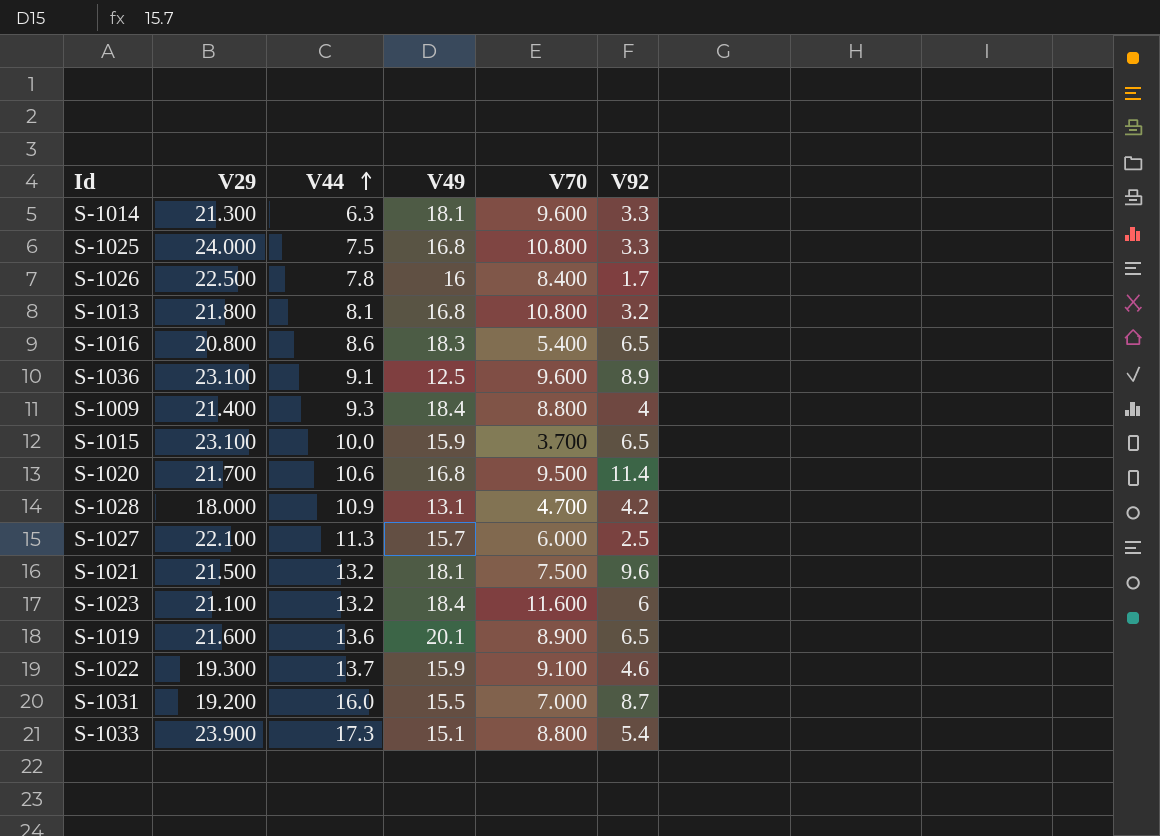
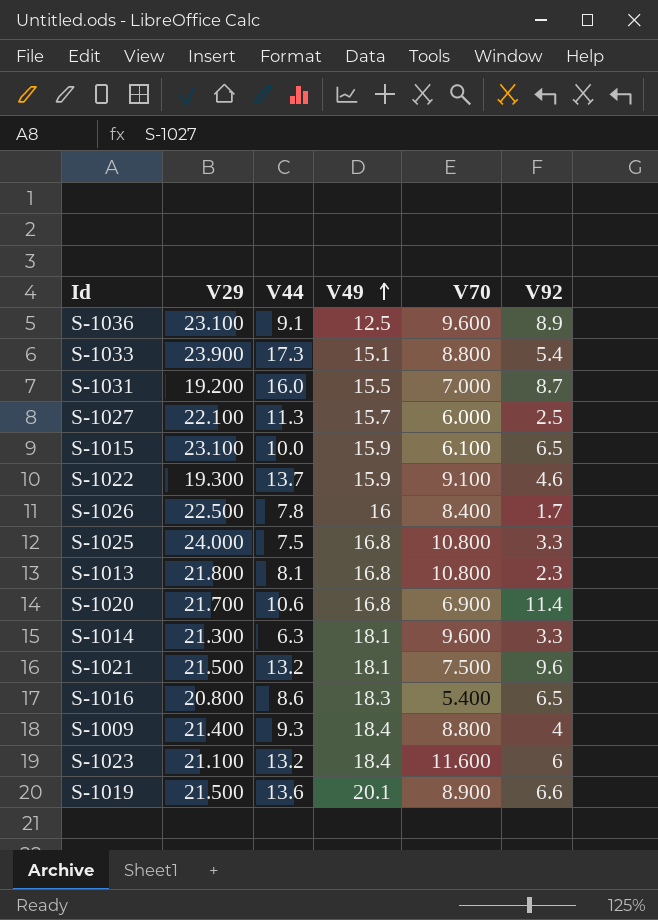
row order: V44 ascending -> V49 ascending
row S-1028: 18.000 | 10.9 | 13.1 | 4.700 | 4.2 -> none
S-1015 | V70: 3.700 -> 6.100
S-1013 | V92: 3.2 -> 2.3
S-1020 | V70: 9.500 -> 6.900
S-1019 | V29: 21.600 -> 21.500
S-1019 | V92: 6.5 -> 6.6

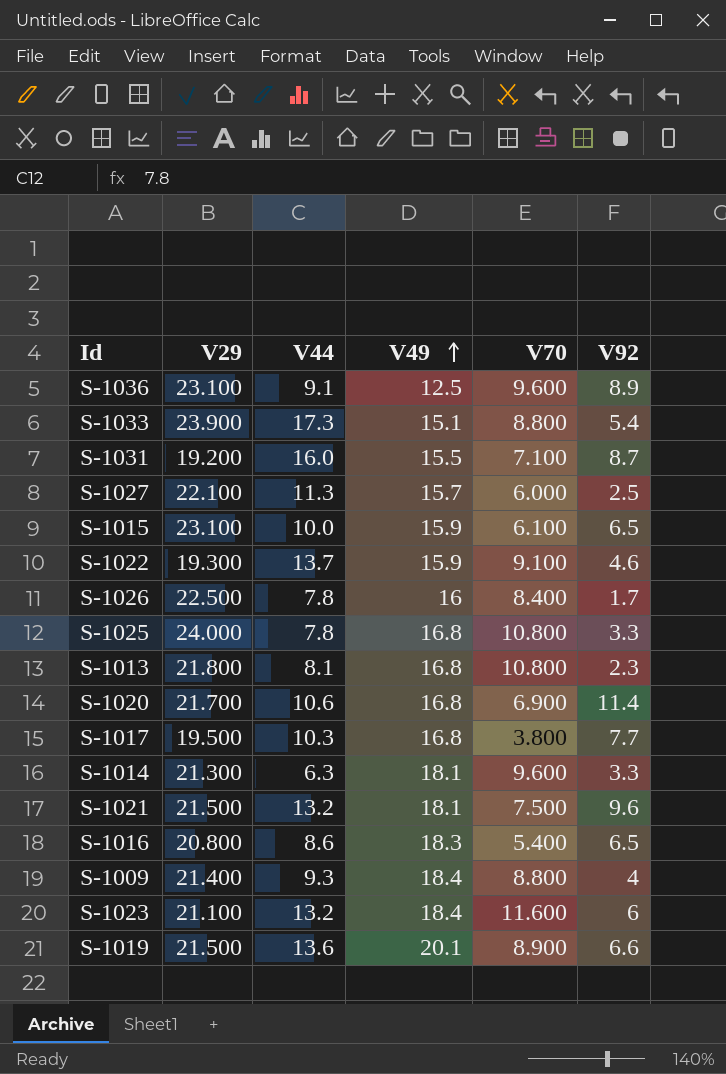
S-1031 | V70: 7.000 -> 7.100
S-1025 | V44: 7.5 -> 7.8
row S-1017: none -> 19.500 | 10.3 | 16.8 | 3.800 | 7.7

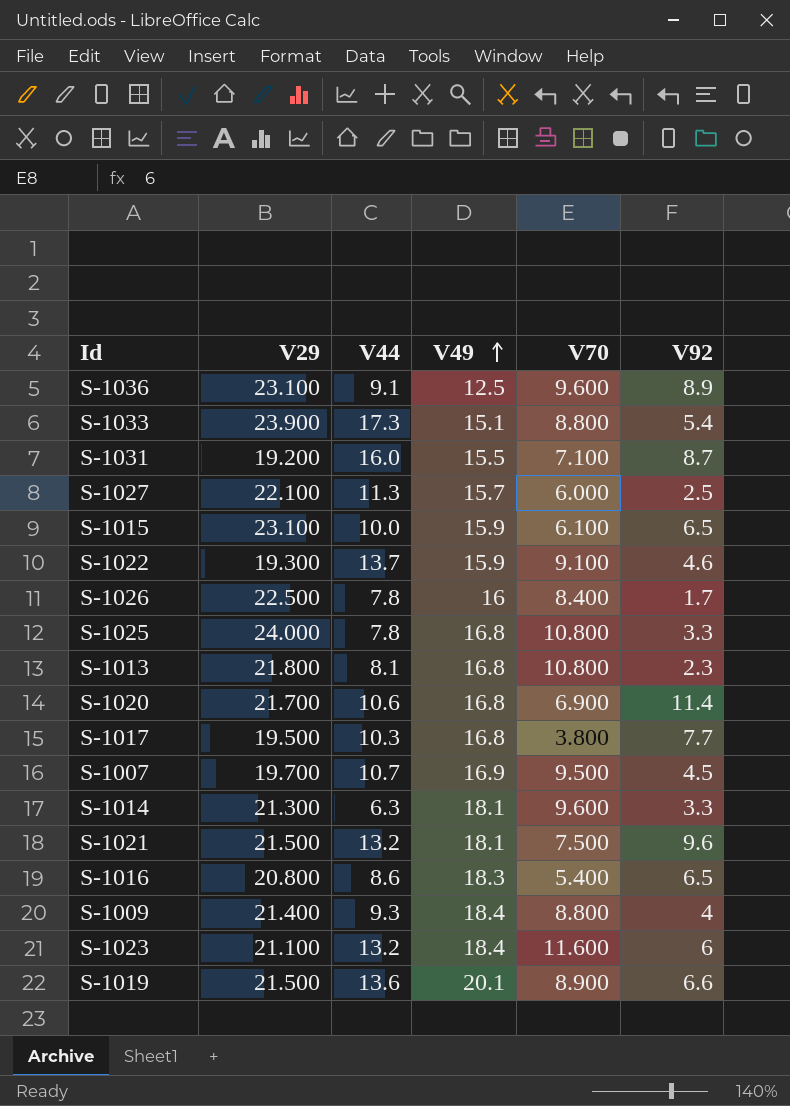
row S-1007: none -> 19.700 | 10.7 | 16.9 | 9.500 | 4.5

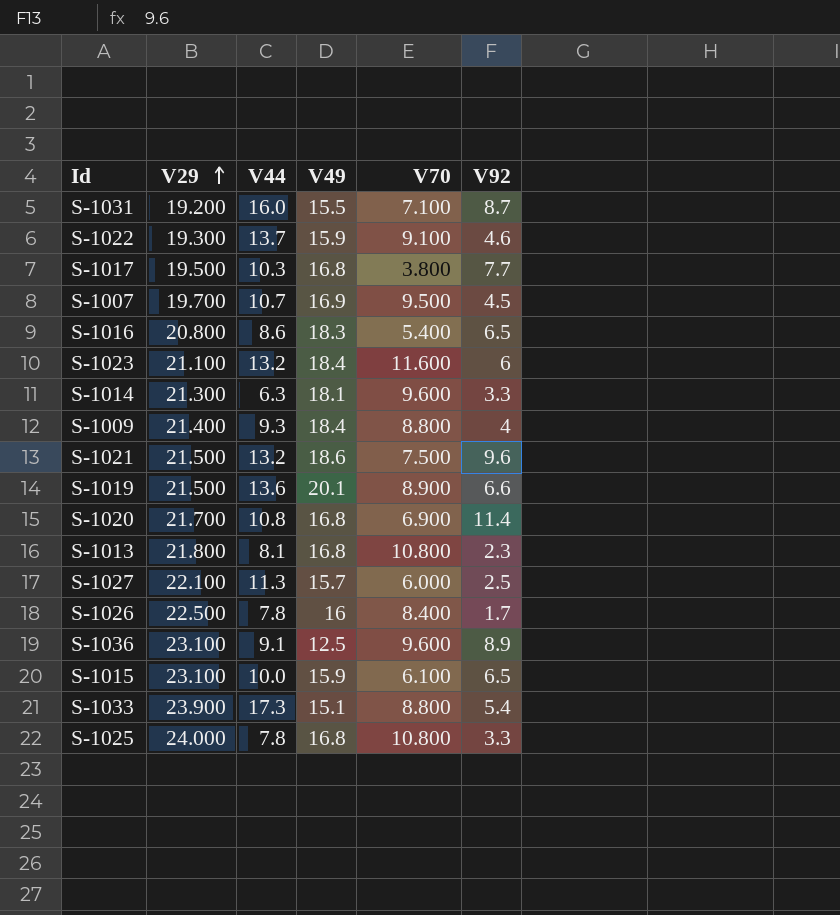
row order: V49 ascending -> V29 ascending
S-1021 | V49: 18.1 -> 18.6
S-1020 | V44: 10.6 -> 10.8

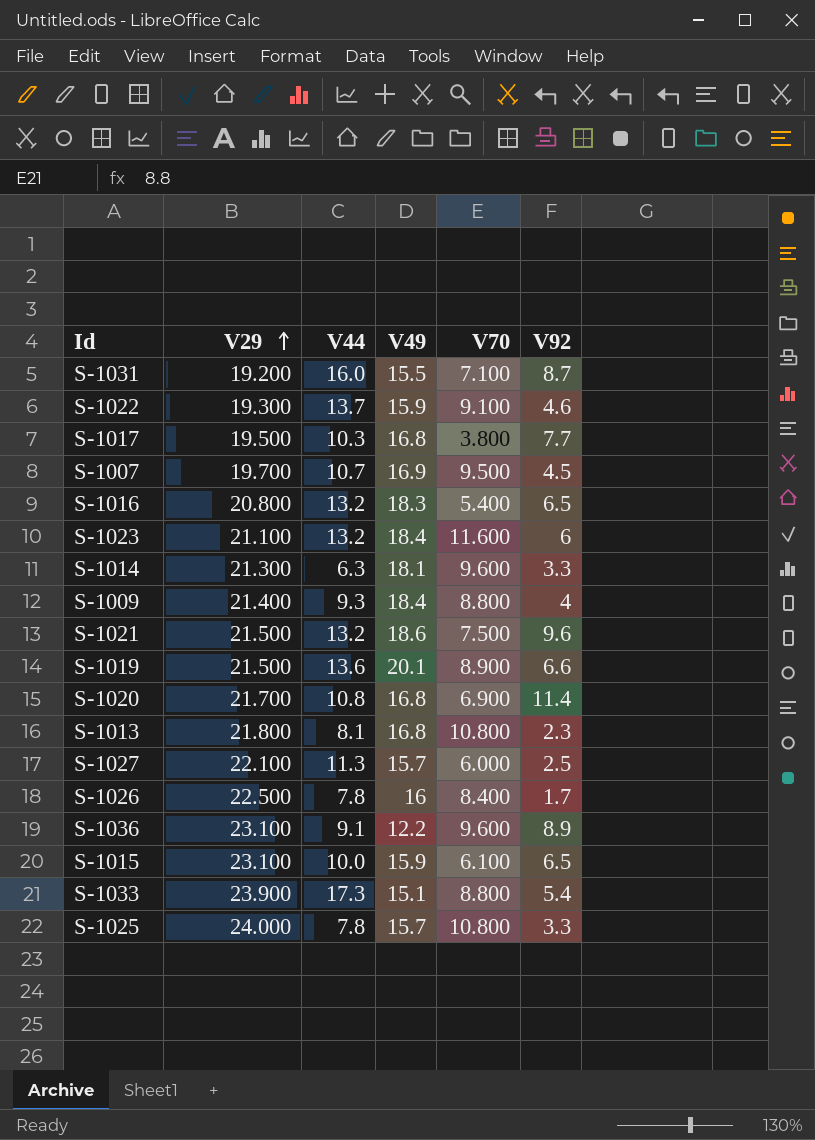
S-1016 | V44: 8.6 -> 13.2
S-1036 | V49: 12.5 -> 12.2
S-1025 | V49: 16.8 -> 15.7

